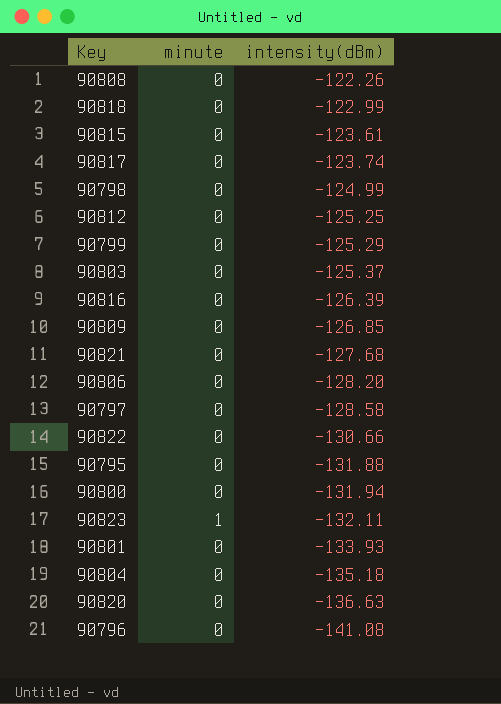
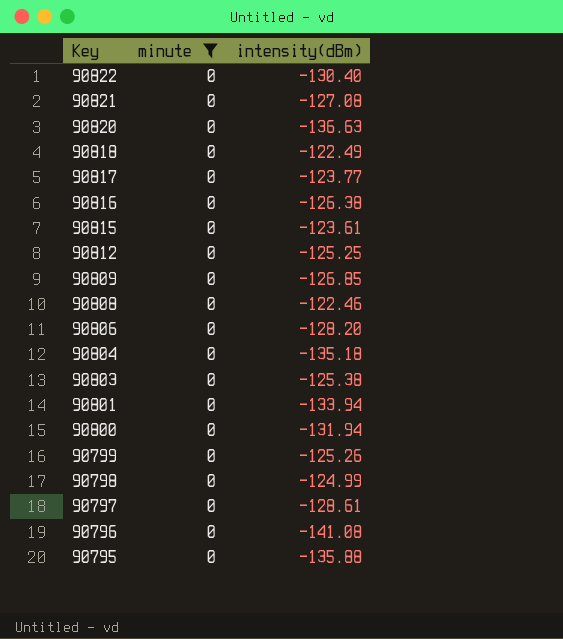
filter: none -> minute = 0
row order: intensity(dBm) descending -> Key descending
90822 | intensity(dBm): -130.66 -> -130.40
90821 | intensity(dBm): -127.68 -> -127.08
90818 | intensity(dBm): -122.99 -> -122.49
90817 | intensity(dBm): -123.74 -> -123.77
90816 | intensity(dBm): -126.39 -> -126.38
90808 | intensity(dBm): -122.26 -> -122.46
90803 | intensity(dBm): -125.37 -> -125.38
90801 | intensity(dBm): -133.93 -> -133.94
90799 | intensity(dBm): -125.29 -> -125.26
90797 | intensity(dBm): -128.58 -> -128.61
90795 | intensity(dBm): -131.88 -> -135.88

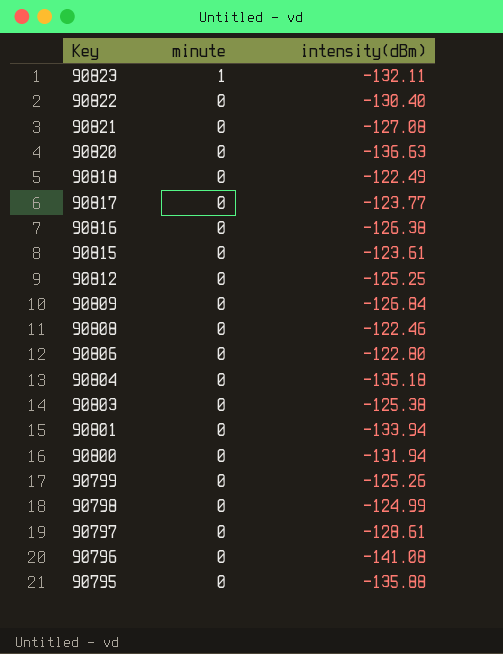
filter: minute = 0 -> none
90809 | intensity(dBm): -126.85 -> -126.84
90806 | intensity(dBm): -128.20 -> -122.80

